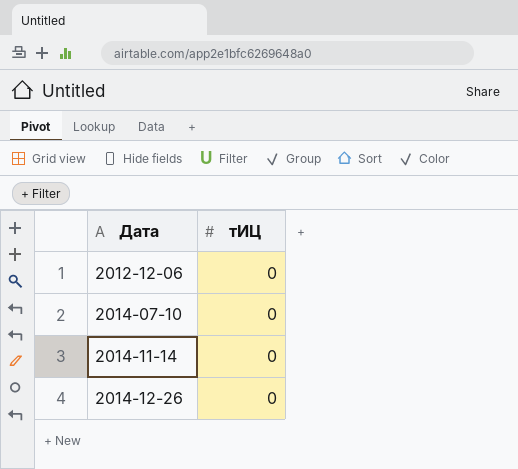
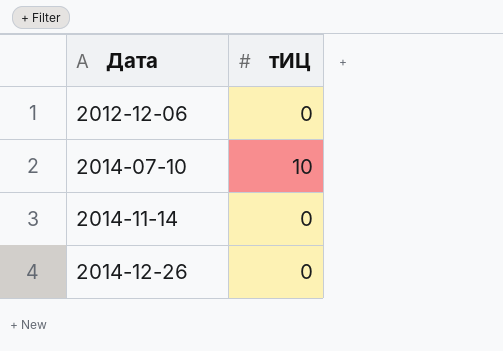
2014-07-10 | тИЦ: 0 -> 10

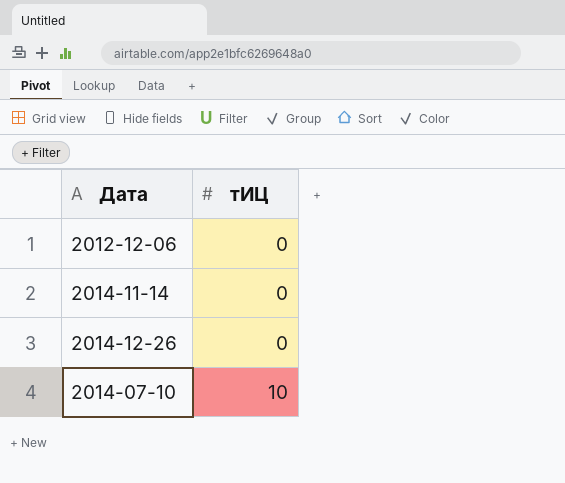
row order: Дата ascending -> тИЦ ascending

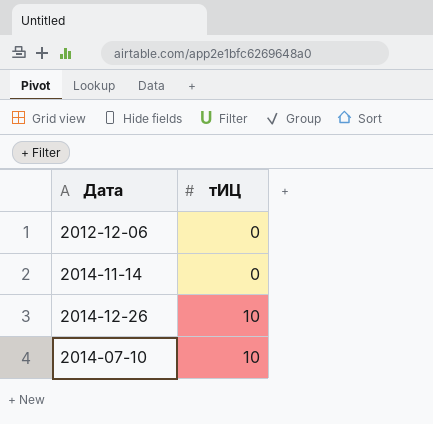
2014-12-26 | тИЦ: 0 -> 10

